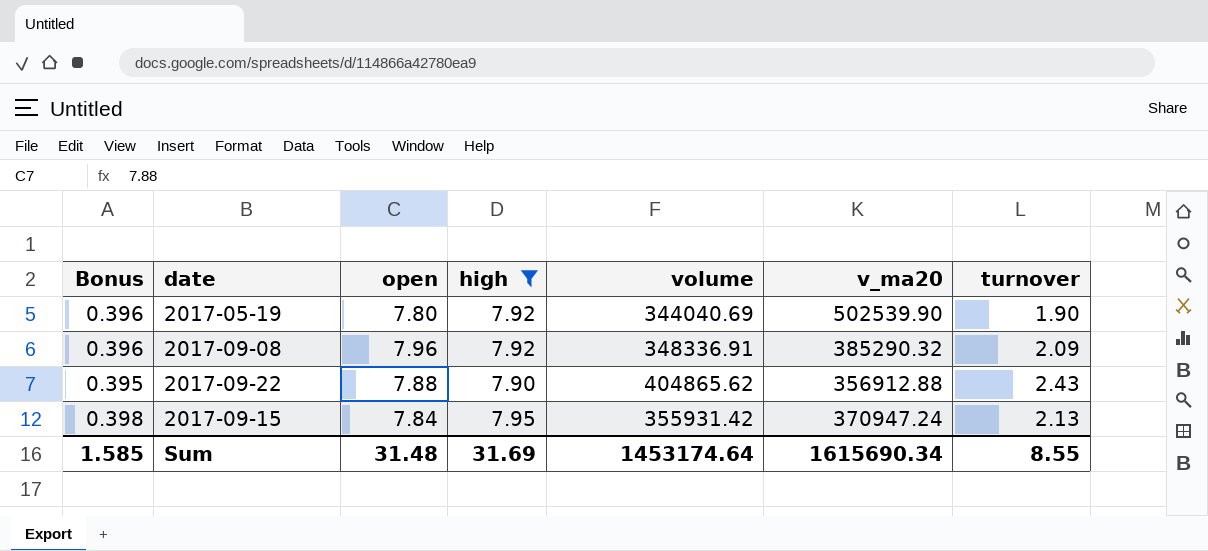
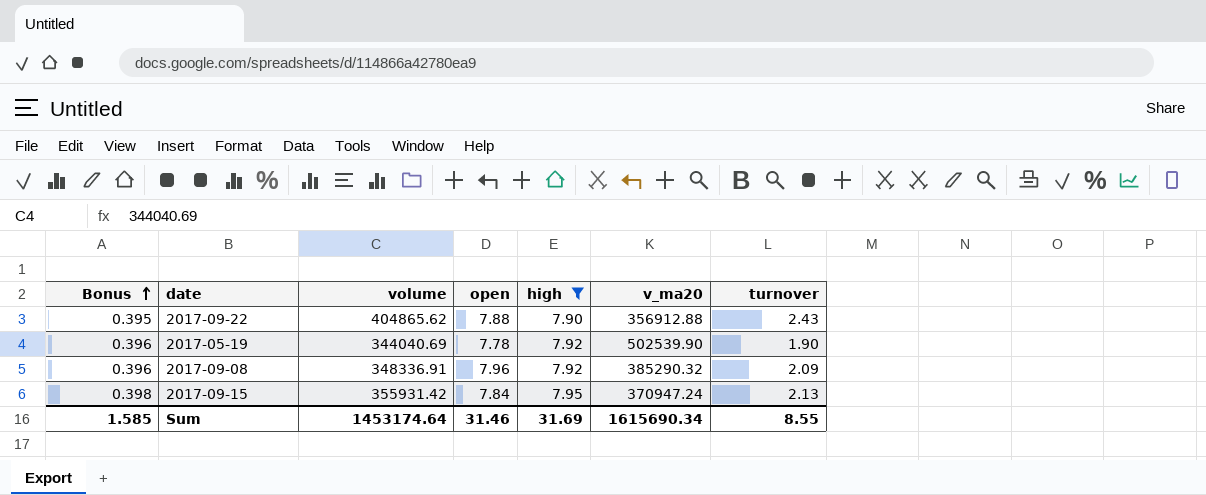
row order: none -> Bonus ascending
column volume | position: 5 -> 3
2017-05-19 | open: 7.80 -> 7.78
Sum | open: 31.48 -> 31.46

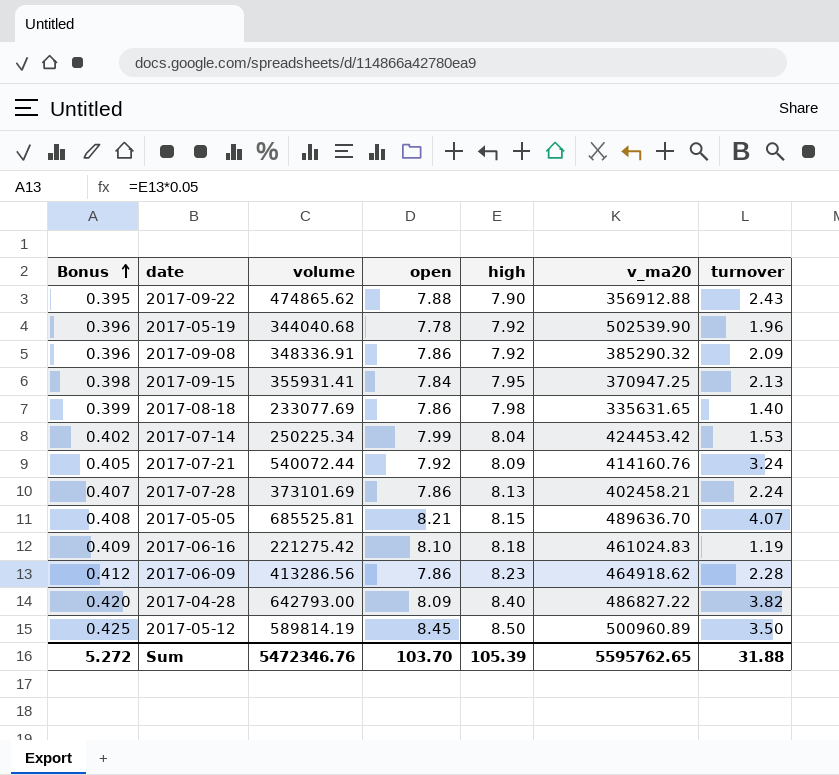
filter: high <= 7.95 -> none
2017-09-22 | volume: 404865.62 -> 474865.62
2017-05-19 | volume: 344040.69 -> 344040.68
2017-05-19 | turnover: 1.90 -> 1.96
2017-09-08 | open: 7.96 -> 7.86
2017-09-15 | volume: 355931.42 -> 355931.41
2017-09-15 | v_ma20: 370947.24 -> 370947.25
Sum | Bonus: 1.585 -> 5.272
Sum | volume: 1453174.64 -> 5472346.76
Sum | open: 31.46 -> 103.70
Sum | high: 31.69 -> 105.39
Sum | v_ma20: 1615690.34 -> 5595762.65
Sum | turnover: 8.55 -> 31.88

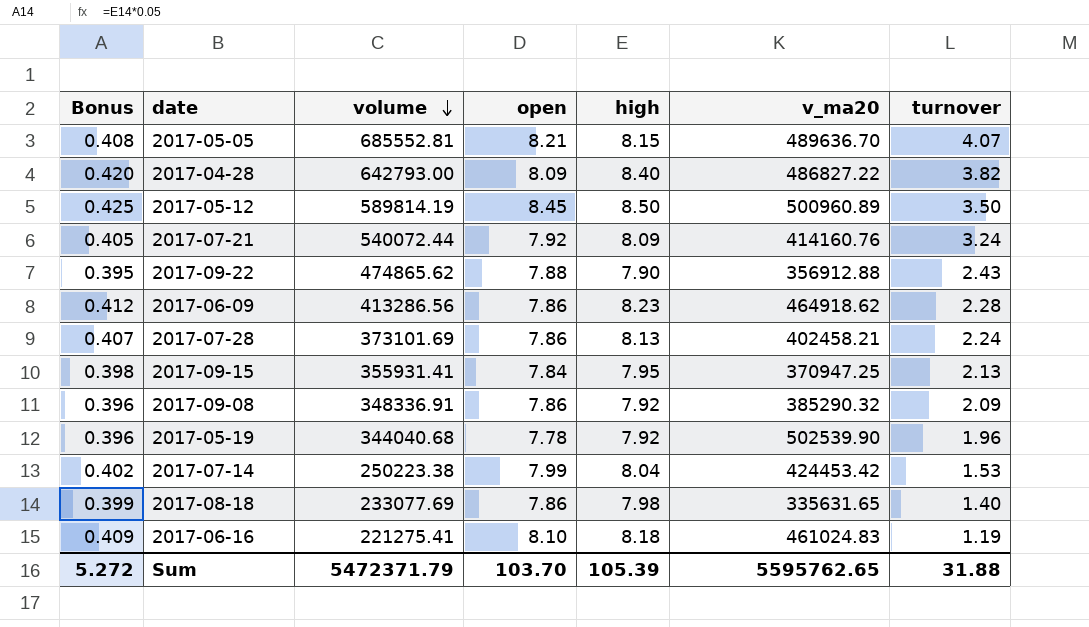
row order: Bonus ascending -> volume descending
2017-05-05 | volume: 685525.81 -> 685552.81
2017-07-14 | volume: 250225.34 -> 250223.38
2017-06-16 | volume: 221275.42 -> 221275.41
Sum | volume: 5472346.76 -> 5472371.79

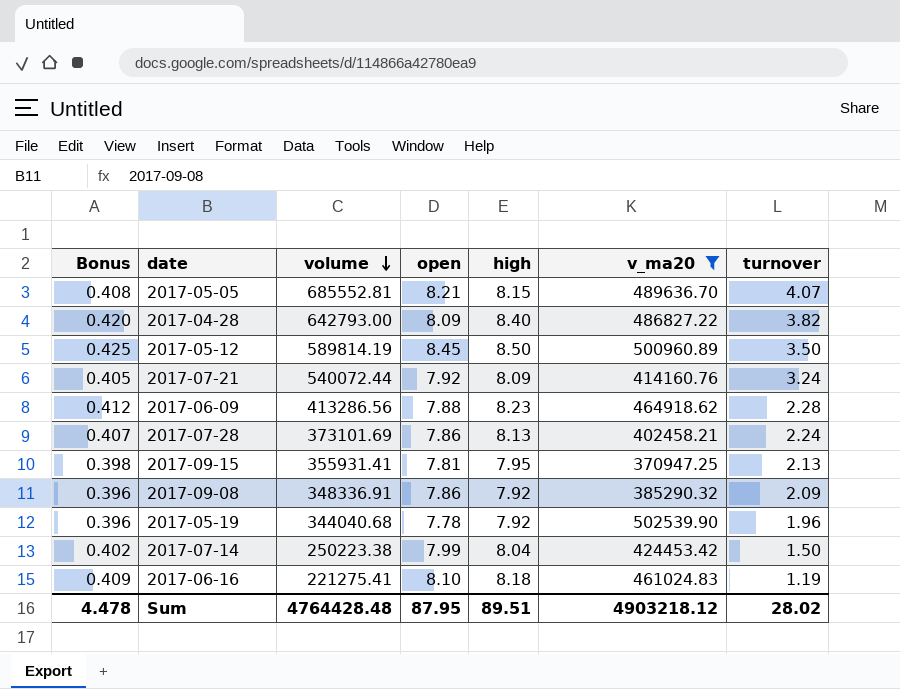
filter: none -> v_ma20 >= 370947.25
2017-06-09 | open: 7.86 -> 7.88
2017-09-15 | open: 7.84 -> 7.81
2017-07-14 | turnover: 1.53 -> 1.50
Sum | Bonus: 5.272 -> 4.478
Sum | volume: 5472371.79 -> 4764428.48
Sum | open: 103.70 -> 87.95
Sum | high: 105.39 -> 89.51
Sum | v_ma20: 5595762.65 -> 4903218.12
Sum | turnover: 31.88 -> 28.02

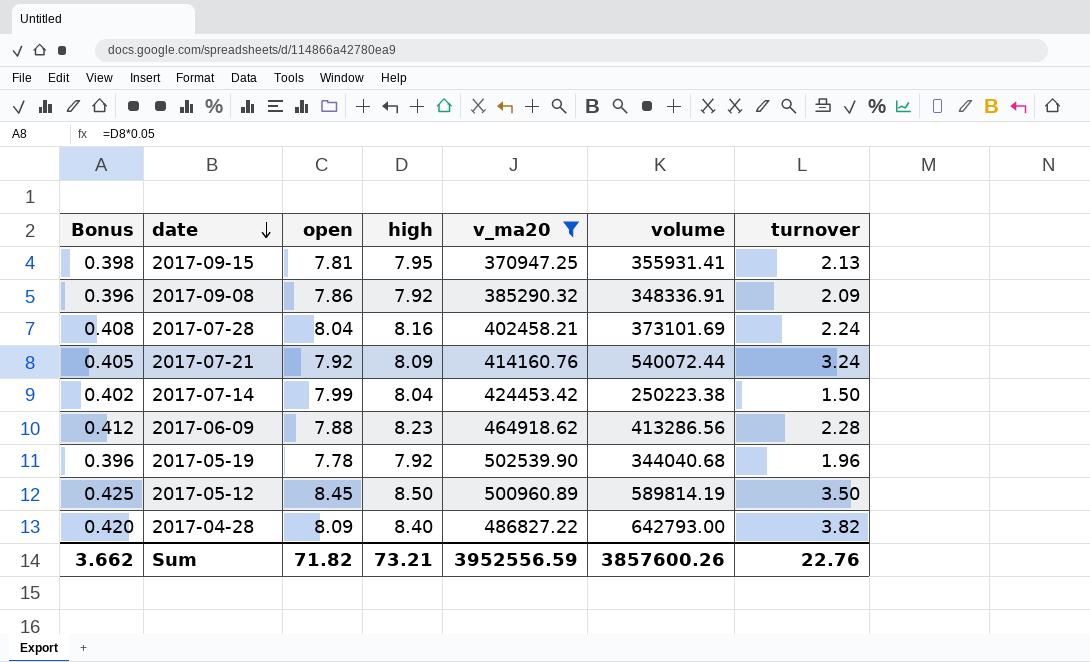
row order: volume descending -> date descending
column volume | position: 3 -> 6
row 2017-05-05: 0.408 | 685552.81 | 8.21 | 8.15 | 489636.70 | 4.07 -> none
row 2017-06-16: 0.409 | 221275.41 | 8.10 | 8.18 | 461024.83 | 1.19 -> none
2017-07-28 | Bonus: 0.407 -> 0.408
2017-07-28 | open: 7.86 -> 8.04
2017-07-28 | high: 8.13 -> 8.16
Sum | Bonus: 4.478 -> 3.662
Sum | open: 87.95 -> 71.82
Sum | high: 89.51 -> 73.21
Sum | v_ma20: 4903218.12 -> 3952556.59
Sum | volume: 4764428.48 -> 3857600.26
Sum | turnover: 28.02 -> 22.76

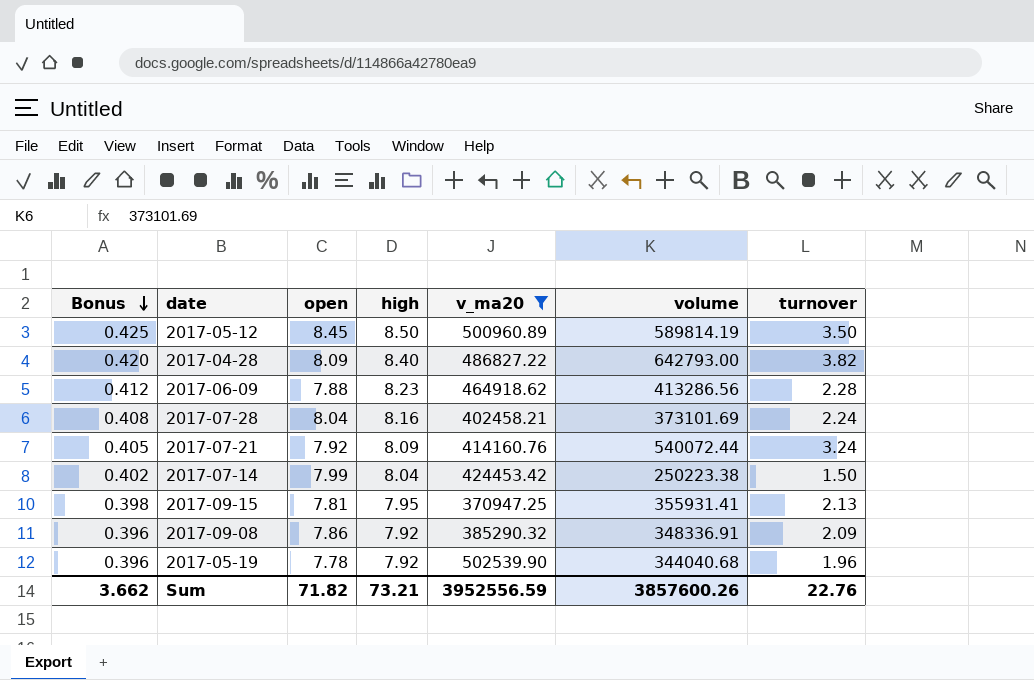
row order: date descending -> Bonus descending

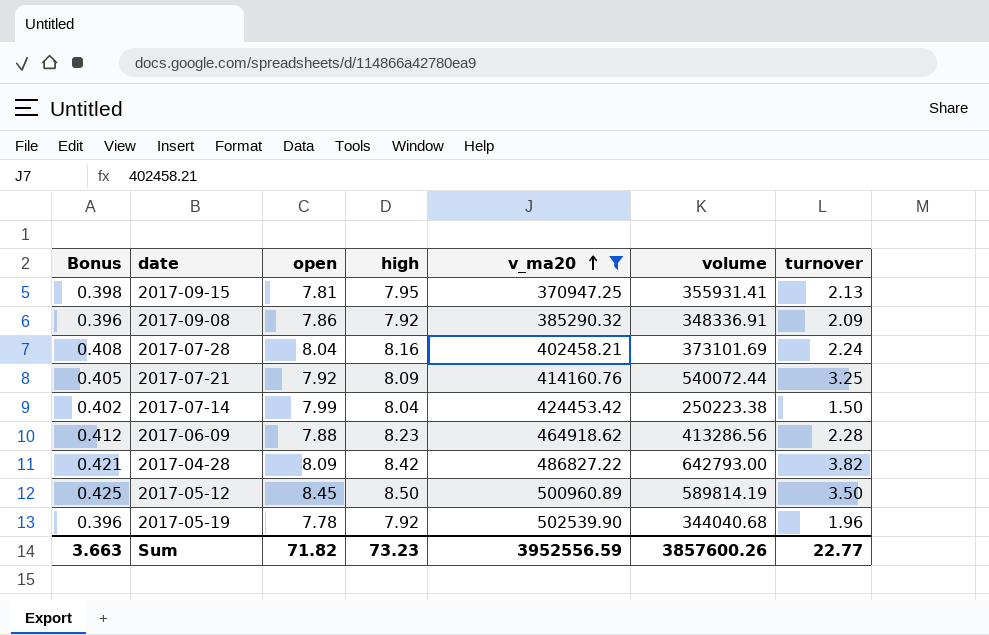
row order: Bonus descending -> v_ma20 ascending
2017-07-21 | turnover: 3.24 -> 3.25
2017-04-28 | Bonus: 0.420 -> 0.421
2017-04-28 | high: 8.40 -> 8.42
Sum | Bonus: 3.662 -> 3.663
Sum | high: 73.21 -> 73.23
Sum | turnover: 22.76 -> 22.77

